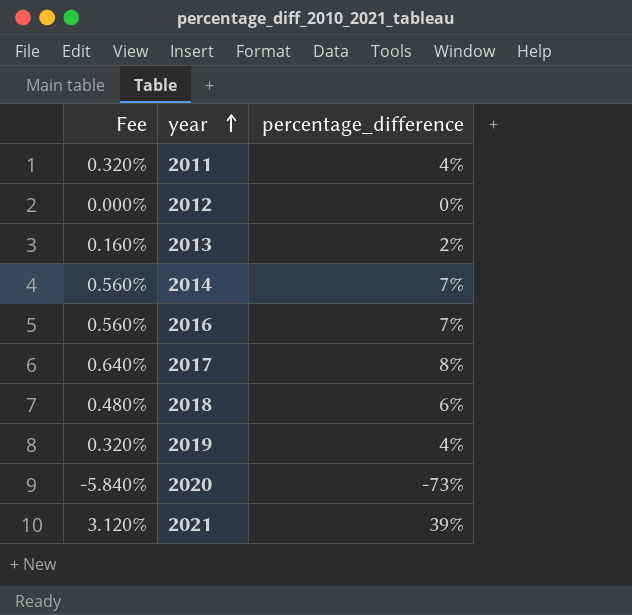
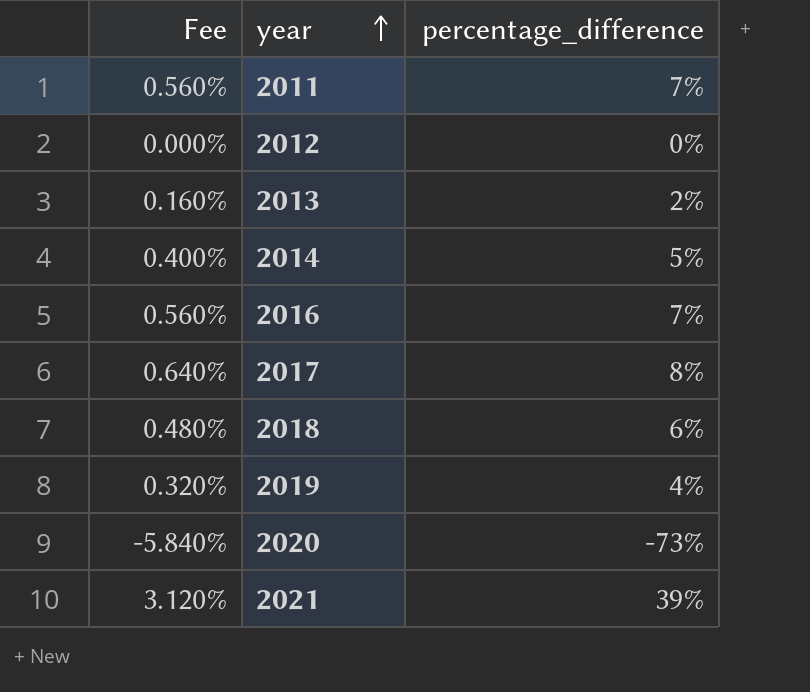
2011 | Fee: 0.320% -> 0.560%
2011 | percentage_difference: 4% -> 7%
2014 | Fee: 0.560% -> 0.400%
2014 | percentage_difference: 7% -> 5%

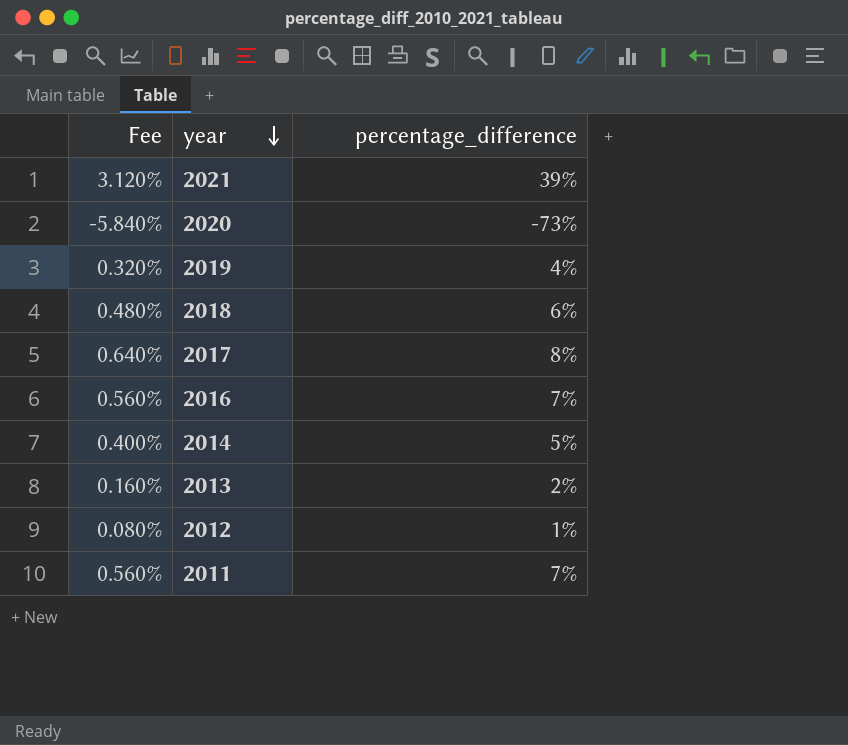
row order: year ascending -> year descending
2012 | Fee: 0.000% -> 0.080%
2012 | percentage_difference: 0% -> 1%

